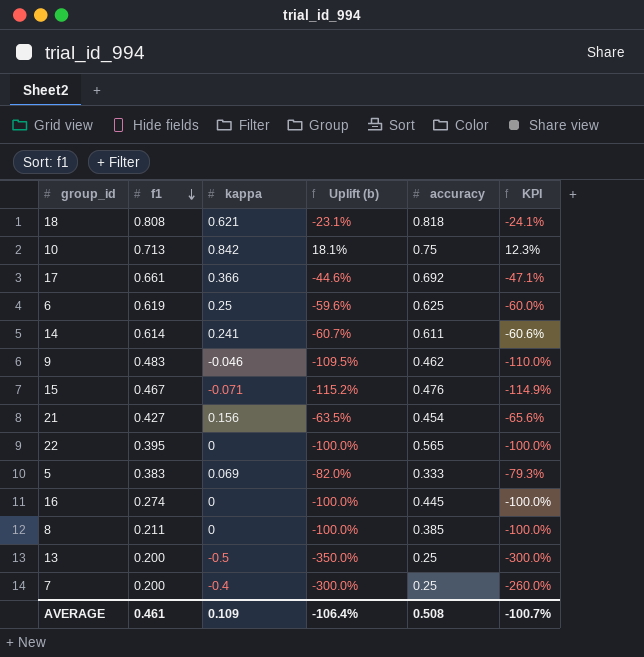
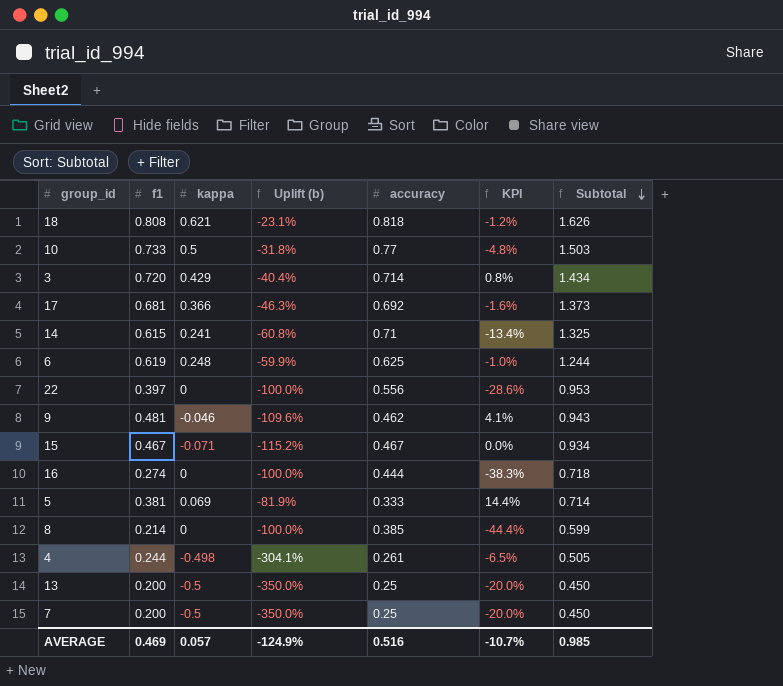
row order: f1 descending -> Subtotal descending
column KPI | formula: ([kappa] - [accuracy]) / [accuracy] -> ([f1] - [accuracy]) / [accuracy]
column Subtotal | formula: none -> [f1] + [accuracy]
row 21: 0.427 | 0.156 | -63.5% | 0.454 | -65.6% -> none
10 | f1: 0.713 -> 0.733
10 | kappa: 0.842 -> 0.5
10 | Uplift (b): 18.1% -> -31.8%
10 | accuracy: 0.75 -> 0.77
row 3: none -> 0.720 | 0.429 | -40.4% | 0.714 | 0.8% | 1.434
17 | f1: 0.661 -> 0.681
17 | Uplift (b): -44.6% -> -46.3%
14 | f1: 0.614 -> 0.615
14 | Uplift (b): -60.7% -> -60.8%
14 | accuracy: 0.611 -> 0.71
6 | kappa: 0.25 -> 0.248
6 | Uplift (b): -59.6% -> -59.9%
22 | f1: 0.395 -> 0.397
22 | accuracy: 0.565 -> 0.556
9 | f1: 0.483 -> 0.481
9 | Uplift (b): -109.5% -> -109.6%
15 | accuracy: 0.476 -> 0.467
16 | accuracy: 0.445 -> 0.444
5 | f1: 0.383 -> 0.381
5 | Uplift (b): -82.0% -> -81.9%
8 | f1: 0.211 -> 0.214
row 4: none -> 0.244 | -0.498 | -304.1% | 0.261 | -6.5% | 0.505
7 | kappa: -0.4 -> -0.5
7 | Uplift (b): -300.0% -> -350.0%
AVERAGE | f1: 0.461 -> 0.469
AVERAGE | kappa: 0.109 -> 0.057
AVERAGE | Uplift (b): -106.4% -> -124.9%
AVERAGE | accuracy: 0.508 -> 0.516
AVERAGE | KPI: -100.7% -> -10.7%

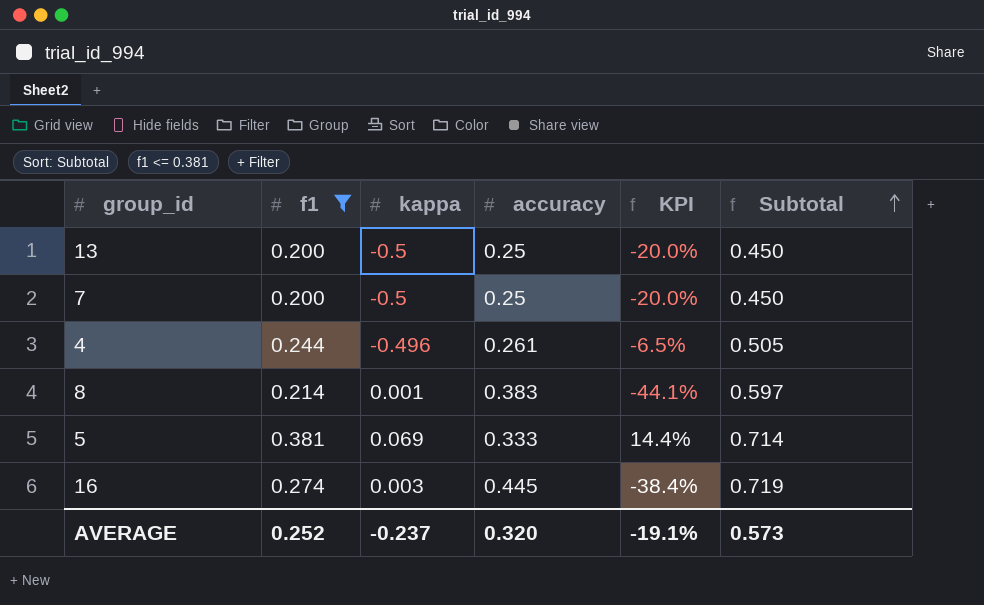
filter: none -> f1 <= 0.381
row order: Subtotal descending -> Subtotal ascending
column Uplift (b) | formula: ([kappa] - [f1]) / [f1] -> none
4 | kappa: -0.498 -> -0.496
8 | kappa: 0 -> 0.001
8 | accuracy: 0.385 -> 0.383
8 | KPI: -44.4% -> -44.1%
8 | Subtotal: 0.599 -> 0.597
16 | kappa: 0 -> 0.003
16 | accuracy: 0.444 -> 0.445
16 | KPI: -38.3% -> -38.4%
16 | Subtotal: 0.718 -> 0.719
AVERAGE | f1: 0.469 -> 0.252
AVERAGE | kappa: 0.057 -> -0.237
AVERAGE | accuracy: 0.516 -> 0.320
AVERAGE | KPI: -10.7% -> -19.1%
AVERAGE | Subtotal: 0.985 -> 0.573

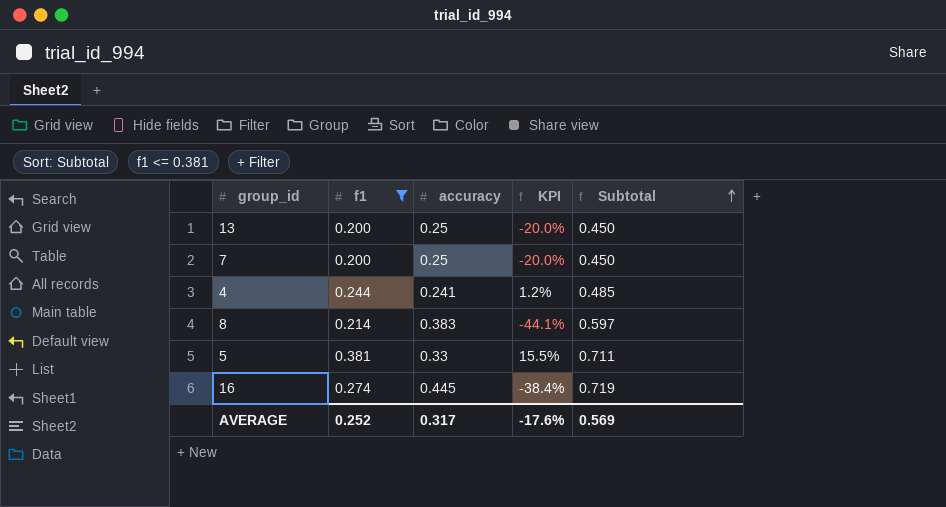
column kappa | position: 3 -> none
4 | accuracy: 0.261 -> 0.241
4 | KPI: -6.5% -> 1.2%
4 | Subtotal: 0.505 -> 0.485
5 | accuracy: 0.333 -> 0.33
5 | KPI: 14.4% -> 15.5%
5 | Subtotal: 0.714 -> 0.711
AVERAGE | accuracy: 0.320 -> 0.317
AVERAGE | KPI: -19.1% -> -17.6%
AVERAGE | Subtotal: 0.573 -> 0.569

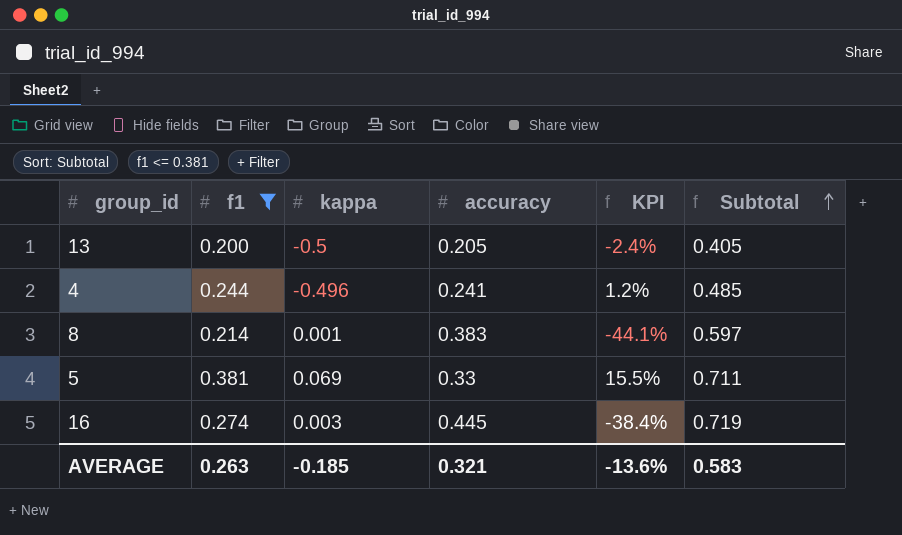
column kappa | position: none -> 3
row 7: 0.200 | 0.25 | -20.0% | 0.450 -> none
13 | accuracy: 0.25 -> 0.205
13 | KPI: -20.0% -> -2.4%
13 | Subtotal: 0.450 -> 0.405
AVERAGE | f1: 0.252 -> 0.263
AVERAGE | accuracy: 0.317 -> 0.321
AVERAGE | KPI: -17.6% -> -13.6%
AVERAGE | Subtotal: 0.569 -> 0.583

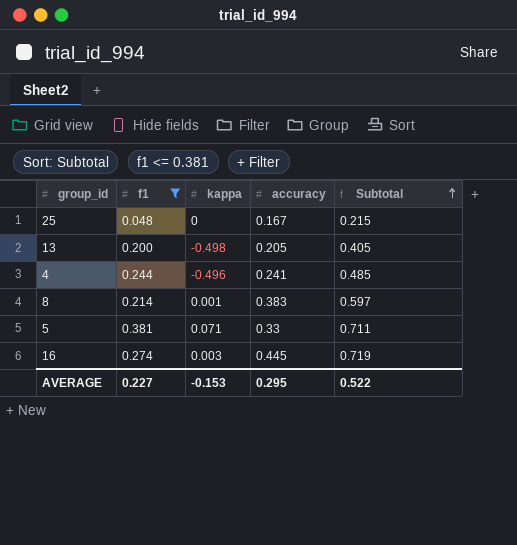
column KPI | formula: ([f1] - [accuracy]) / [accuracy] -> none
row 25: none -> 0.048 | 0 | 0.167 | 0.215
13 | kappa: -0.5 -> -0.498
5 | kappa: 0.069 -> 0.071
AVERAGE | f1: 0.263 -> 0.227
AVERAGE | kappa: -0.185 -> -0.153
AVERAGE | accuracy: 0.321 -> 0.295
AVERAGE | Subtotal: 0.583 -> 0.522

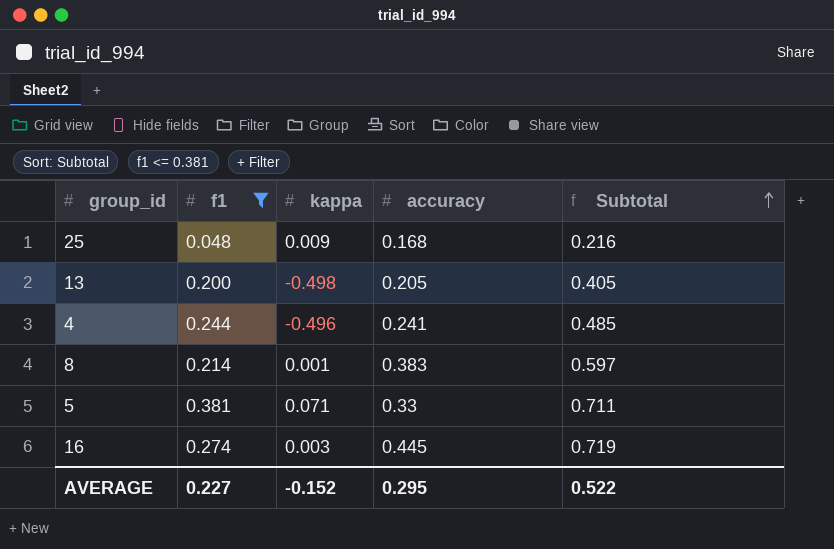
25 | kappa: 0 -> 0.009
25 | accuracy: 0.167 -> 0.168
25 | Subtotal: 0.215 -> 0.216
AVERAGE | kappa: -0.153 -> -0.152

